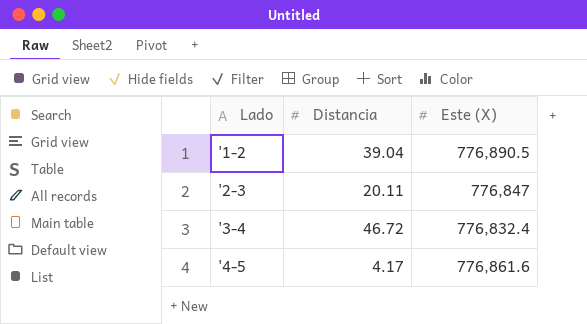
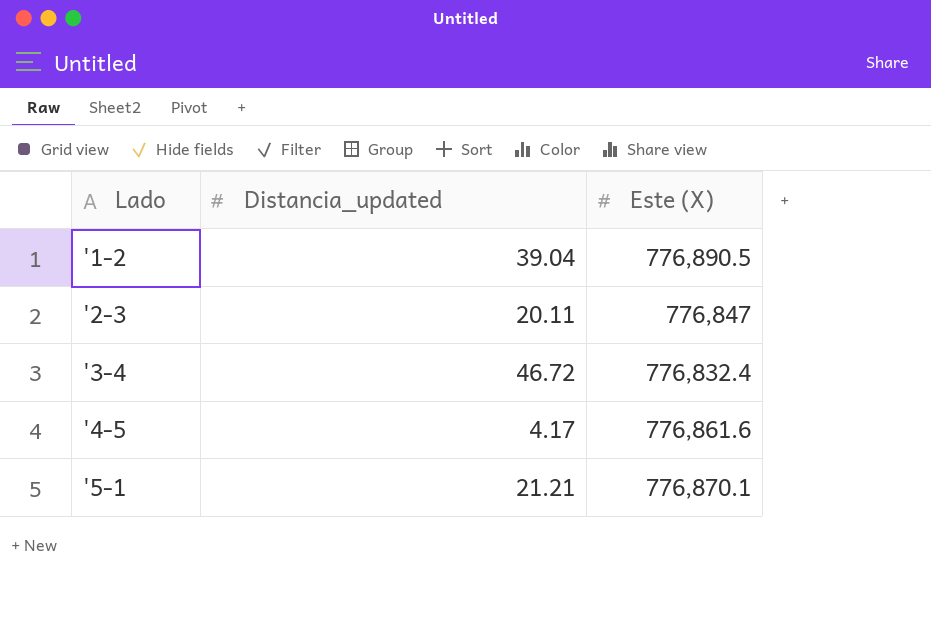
column name: Distancia -> Distancia_updated
row '5-1: none -> 21.21 | 776,870.1

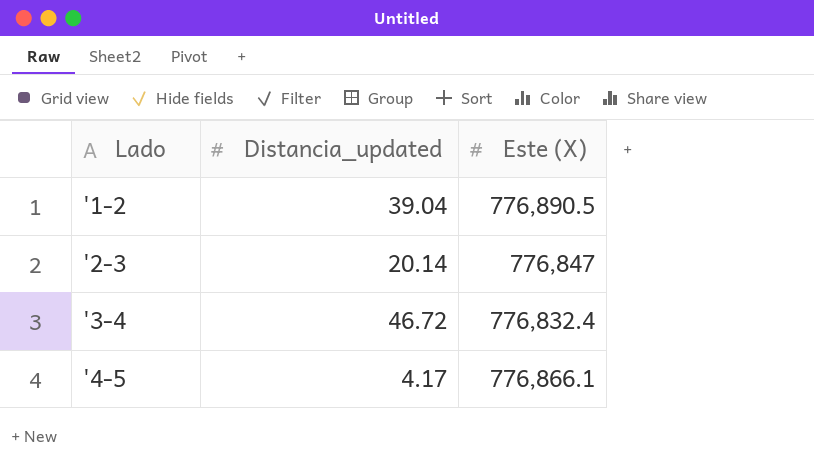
row '5-1: 21.21 | 776,870.1 -> none
'2-3 | Distancia_updated: 20.11 -> 20.14
'4-5 | Este (X): 776,861.6 -> 776,866.1

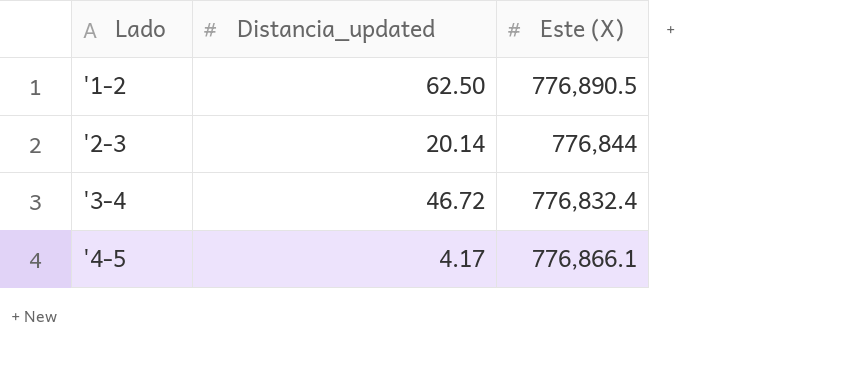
'1-2 | Distancia_updated: 39.04 -> 62.50
'2-3 | Este (X): 776,847 -> 776,844

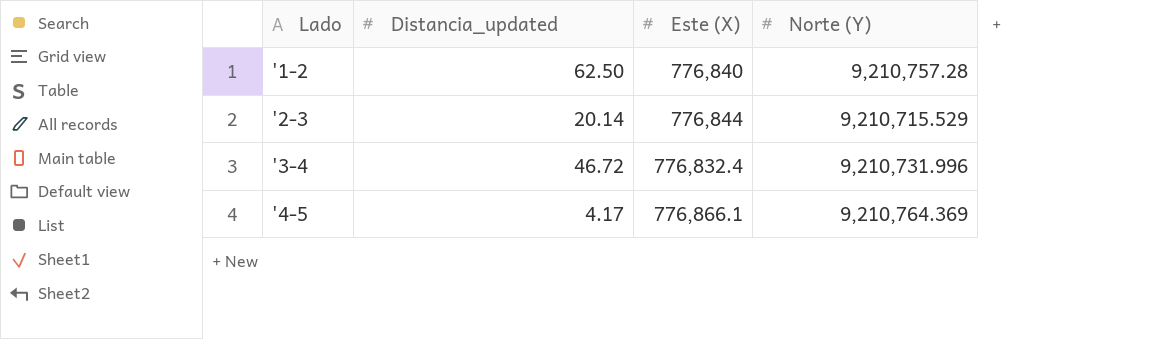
column Norte (Y) | position: none -> 4
'1-2 | Este (X): 776,890.5 -> 776,840

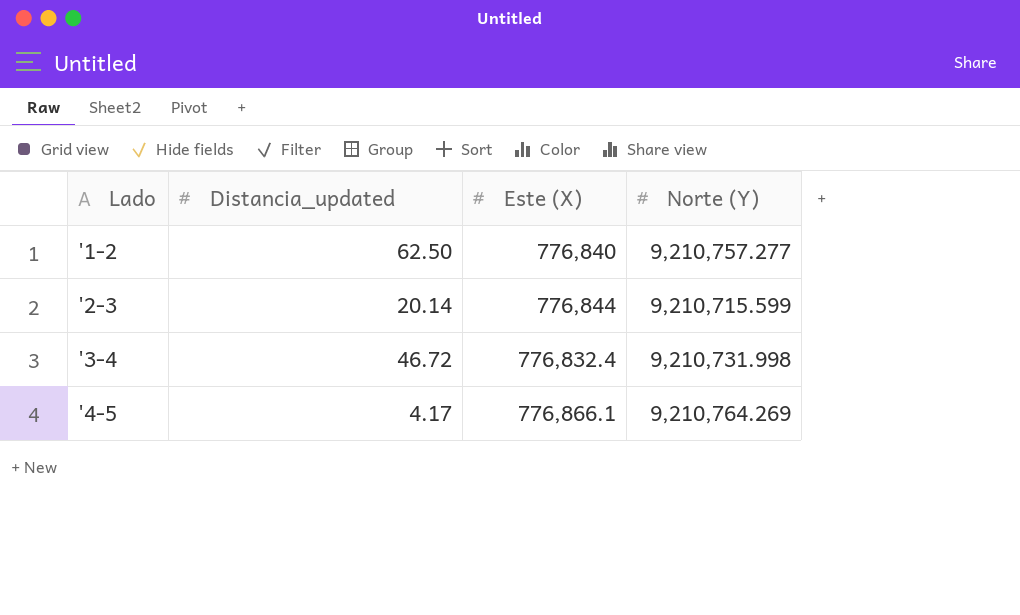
'1-2 | Norte (Y): 9,210,757.28 -> 9,210,757.277
'2-3 | Norte (Y): 9,210,715.529 -> 9,210,715.599
'3-4 | Norte (Y): 9,210,731.996 -> 9,210,731.998
'4-5 | Norte (Y): 9,210,764.369 -> 9,210,764.269

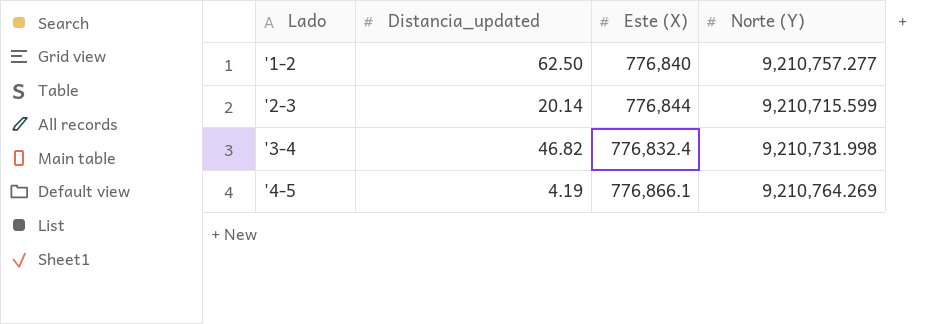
'3-4 | Distancia_updated: 46.72 -> 46.82
'4-5 | Distancia_updated: 4.17 -> 4.19

